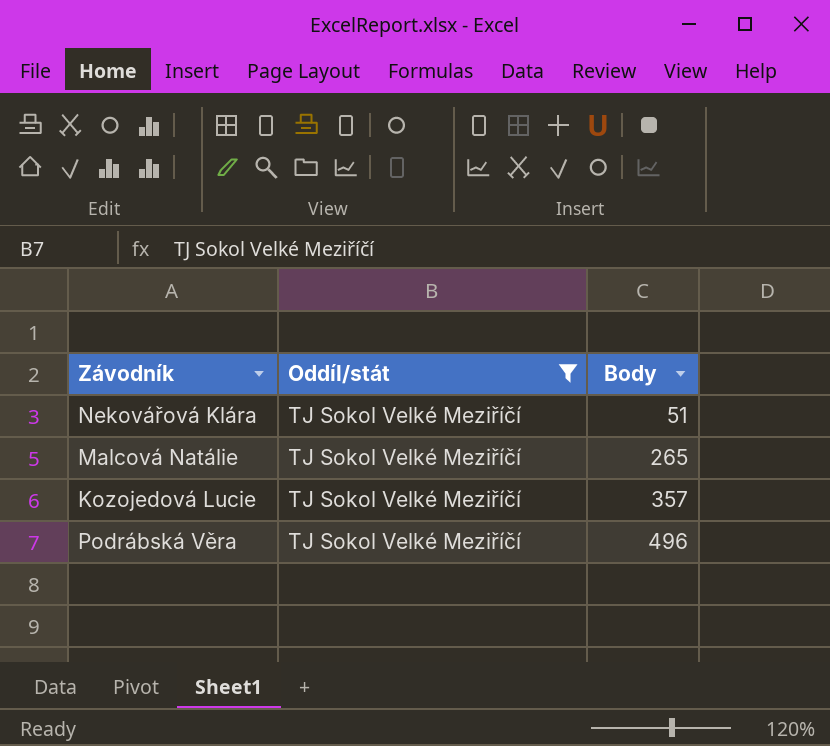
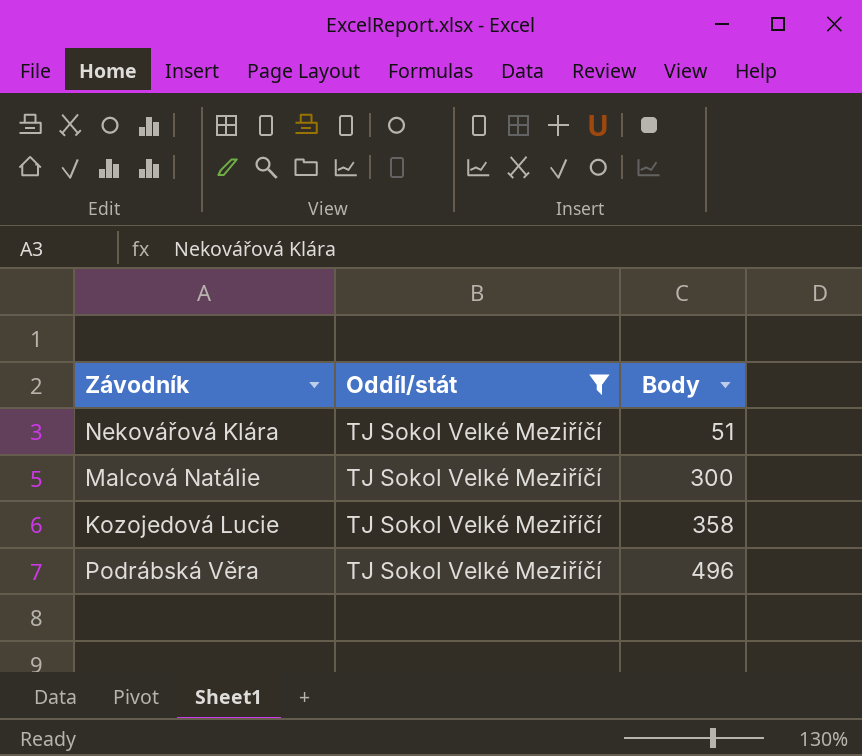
Malcová Natálie | Body: 265 -> 300
Kozojedová Lucie | Body: 357 -> 358

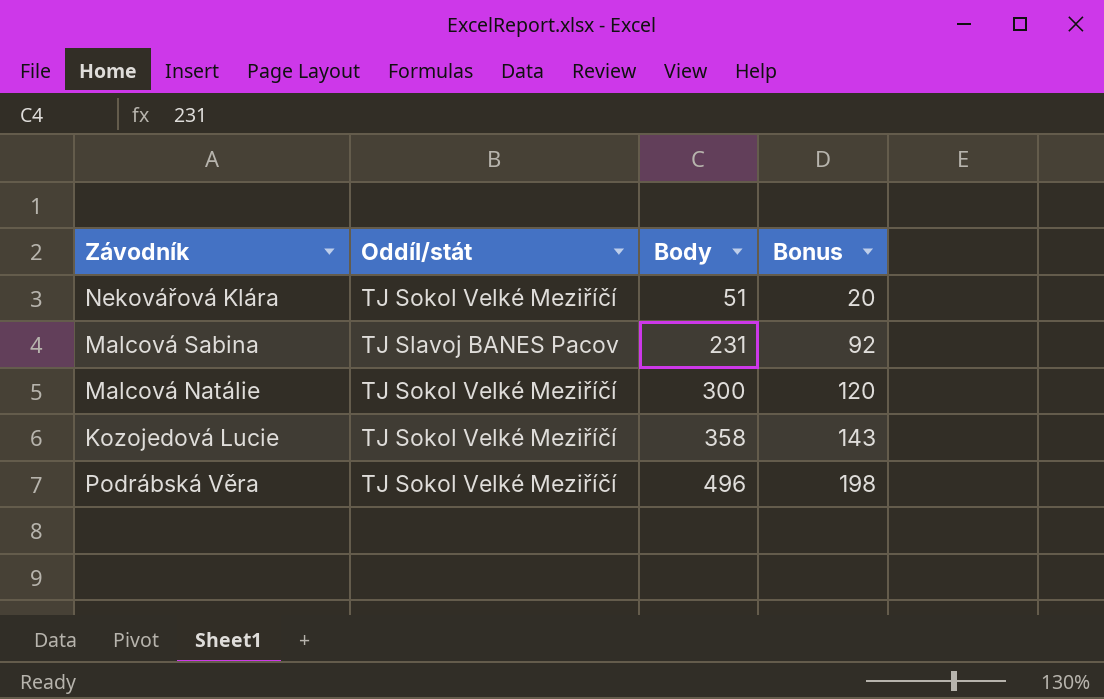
filter: Oddíl/stát = TJ Sokol Velké Meziříčí -> none
column Bonus | formula: none -> [Body] * 0.4

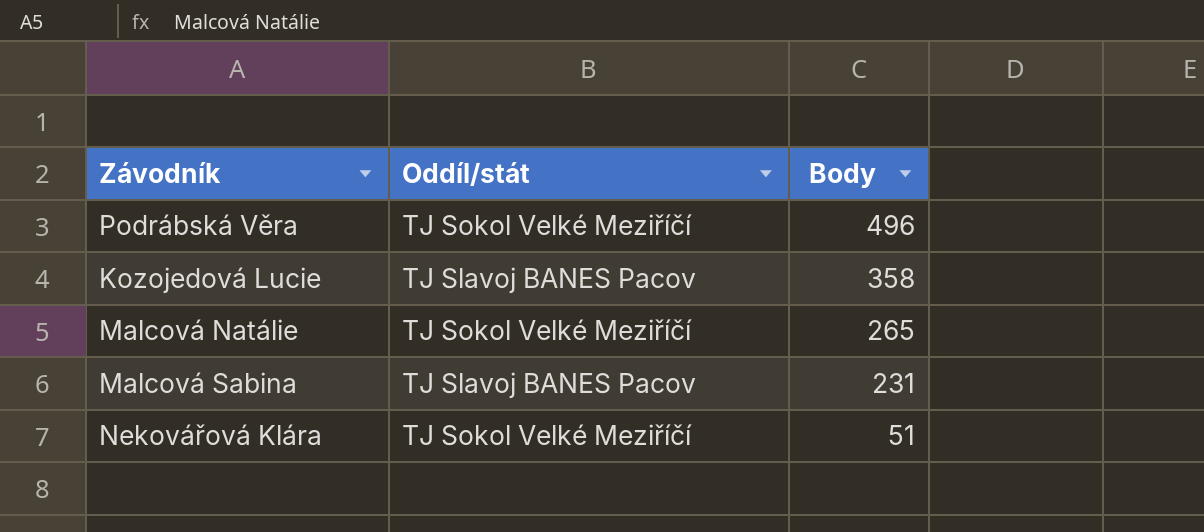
row order: Body ascending -> Body descending
column Bonus | formula: [Body] * 0.4 -> none
Kozojedová Lucie | Oddíl/stát: TJ Sokol Velké Meziříčí -> TJ Slavoj BANES Pacov
Malcová Natálie | Body: 300 -> 265

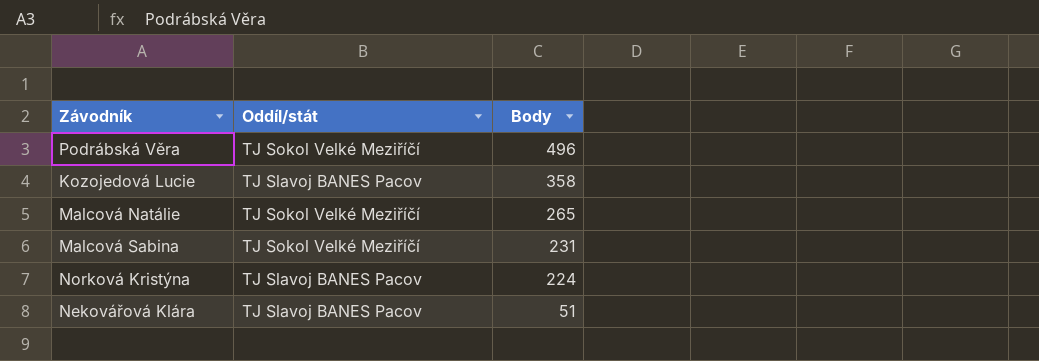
Malcová Sabina | Oddíl/stát: TJ Slavoj BANES Pacov -> TJ Sokol Velké Meziříčí
row Norková Kristýna: none -> TJ Slavoj BANES Pacov | 224
Nekovářová Klára | Oddíl/stát: TJ Sokol Velké Meziříčí -> TJ Slavoj BANES Pacov

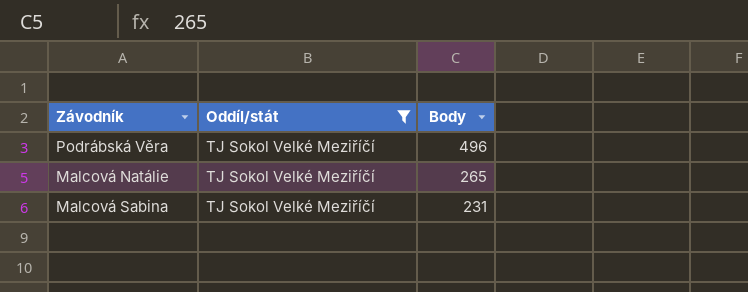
filter: none -> Oddíl/stát = TJ Sokol Velké Meziříčí

